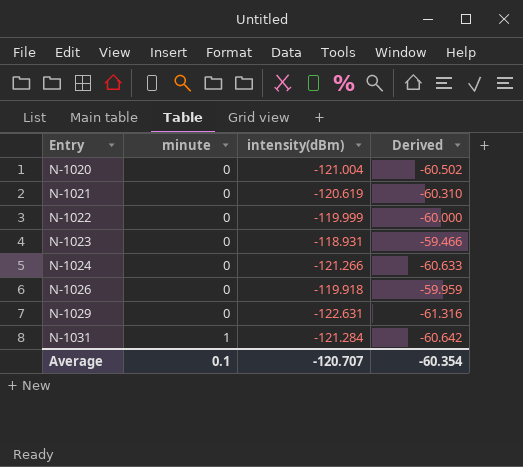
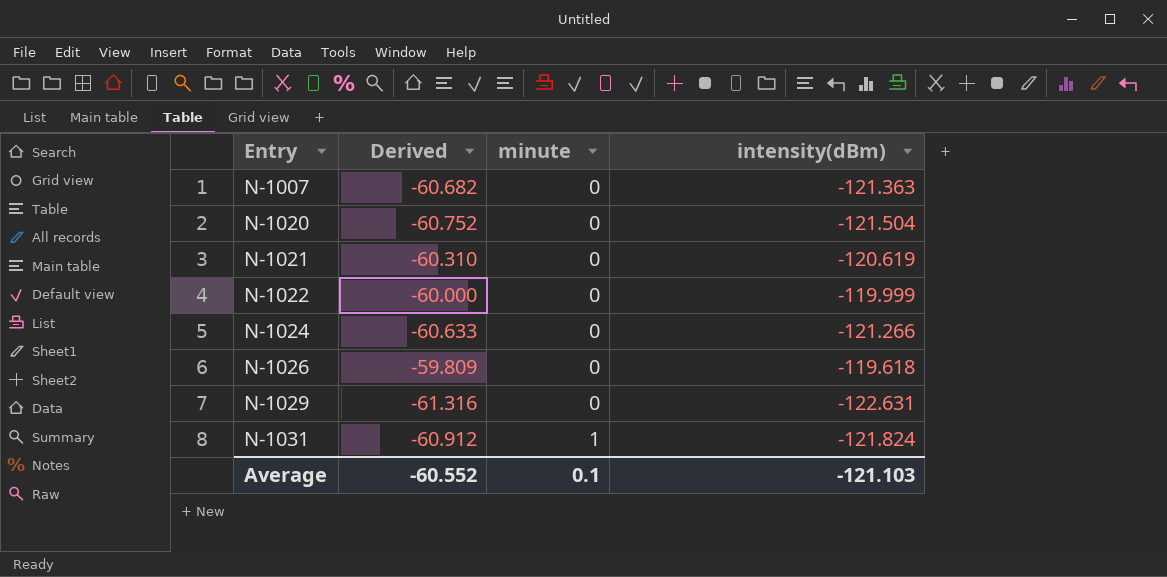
column Derived | position: 4 -> 2
row N-1023: 0 | -118.931 | -59.466 -> none
row N-1007: none -> -60.682 | 0 | -121.363
N-1020 | Derived: -60.502 -> -60.752
N-1020 | intensity(dBm): -121.004 -> -121.504
N-1026 | Derived: -59.959 -> -59.809
N-1026 | intensity(dBm): -119.918 -> -119.618
N-1031 | Derived: -60.642 -> -60.912
N-1031 | intensity(dBm): -121.284 -> -121.824
Average | Derived: -60.354 -> -60.552
Average | intensity(dBm): -120.707 -> -121.103

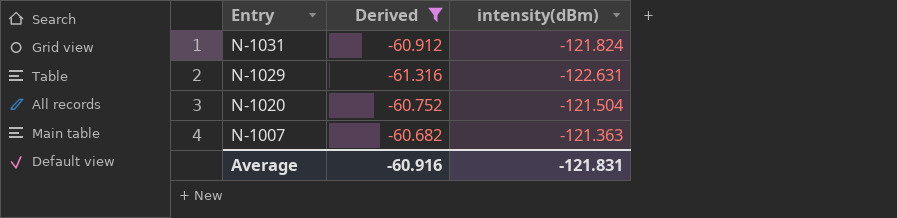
filter: none -> Derived <= -60.682
row order: Entry ascending -> Entry descending
column minute | position: 3 -> none
Average | Derived: -60.552 -> -60.916
Average | intensity(dBm): -121.103 -> -121.831

